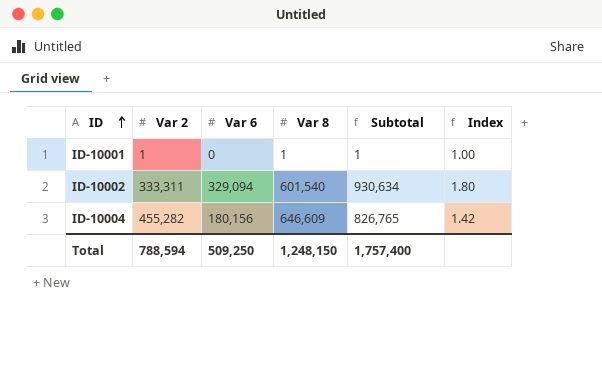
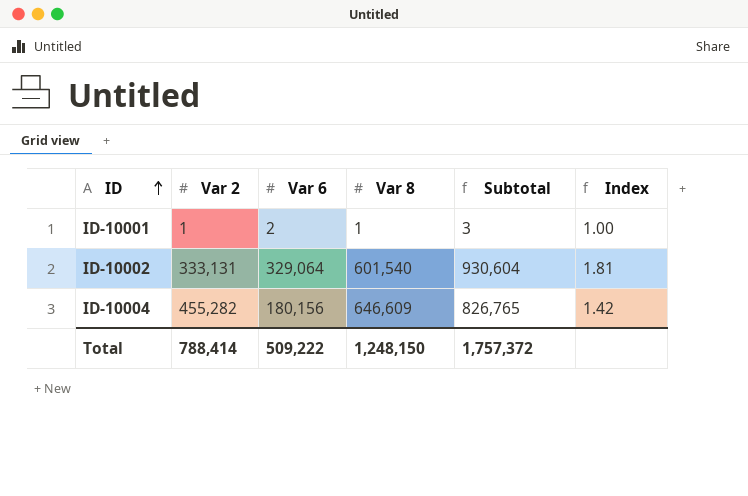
ID-10001 | Var 6: 0 -> 2
ID-10001 | Subtotal: 1 -> 3
ID-10002 | Var 2: 333,311 -> 333,131
ID-10002 | Var 6: 329,094 -> 329,064
ID-10002 | Subtotal: 930,634 -> 930,604
ID-10002 | Index: 1.80 -> 1.81
Total | Var 2: 788,594 -> 788,414
Total | Var 6: 509,250 -> 509,222
Total | Subtotal: 1,757,400 -> 1,757,372

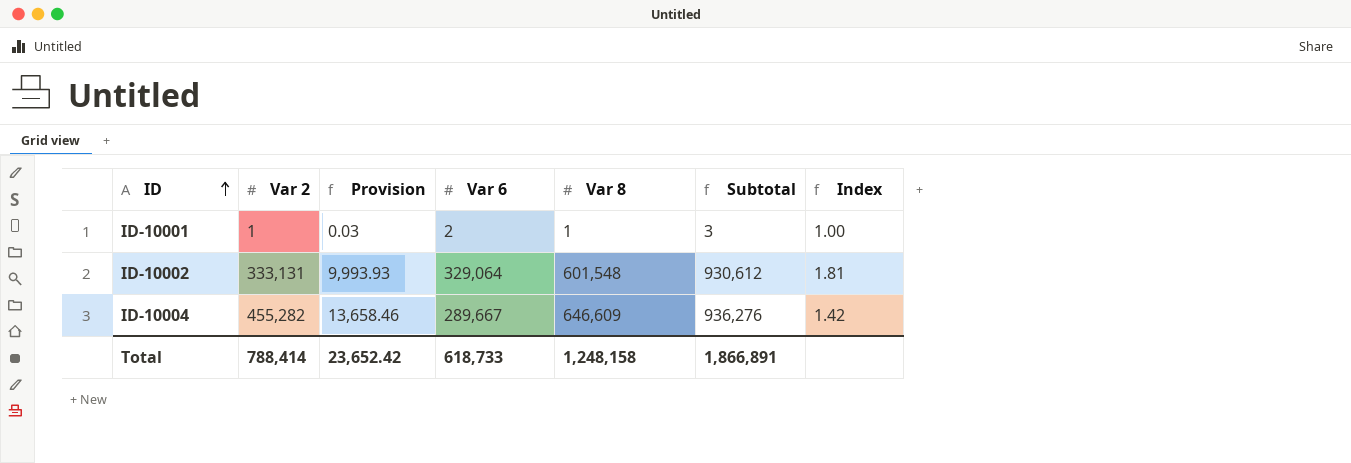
column Provision | formula: none -> [Var 2] * 0.03
ID-10002 | Var 8: 601,540 -> 601,548
ID-10002 | Subtotal: 930,604 -> 930,612
ID-10004 | Var 6: 180,156 -> 289,667
ID-10004 | Subtotal: 826,765 -> 936,276
Total | Var 6: 509,222 -> 618,733
Total | Var 8: 1,248,150 -> 1,248,158
Total | Subtotal: 1,757,372 -> 1,866,891

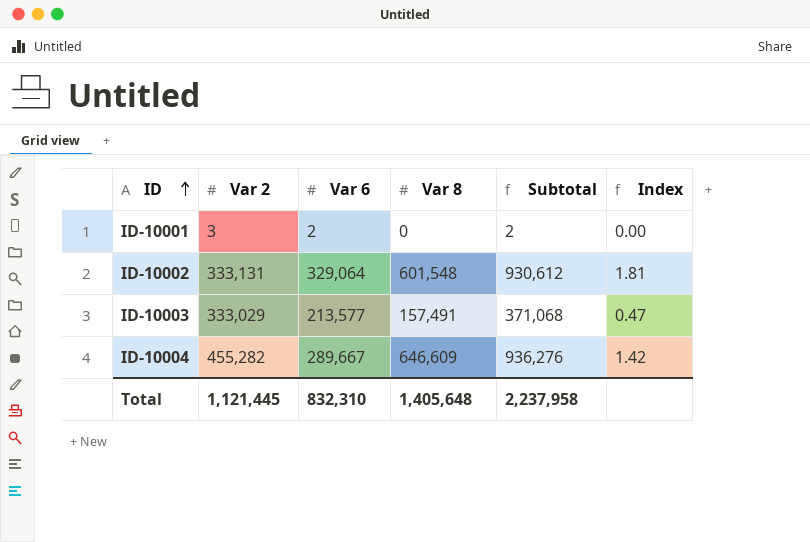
column Provision | formula: [Var 2] * 0.03 -> none
ID-10001 | Var 2: 1 -> 3
ID-10001 | Var 8: 1 -> 0
ID-10001 | Subtotal: 3 -> 2
ID-10001 | Index: 1.00 -> 0.00
row ID-10003: none -> 333,029 | 213,577 | 157,491 | 371,068 | 0.47
Total | Var 2: 788,414 -> 1,121,445
Total | Var 6: 618,733 -> 832,310
Total | Var 8: 1,248,158 -> 1,405,648
Total | Subtotal: 1,866,891 -> 2,237,958

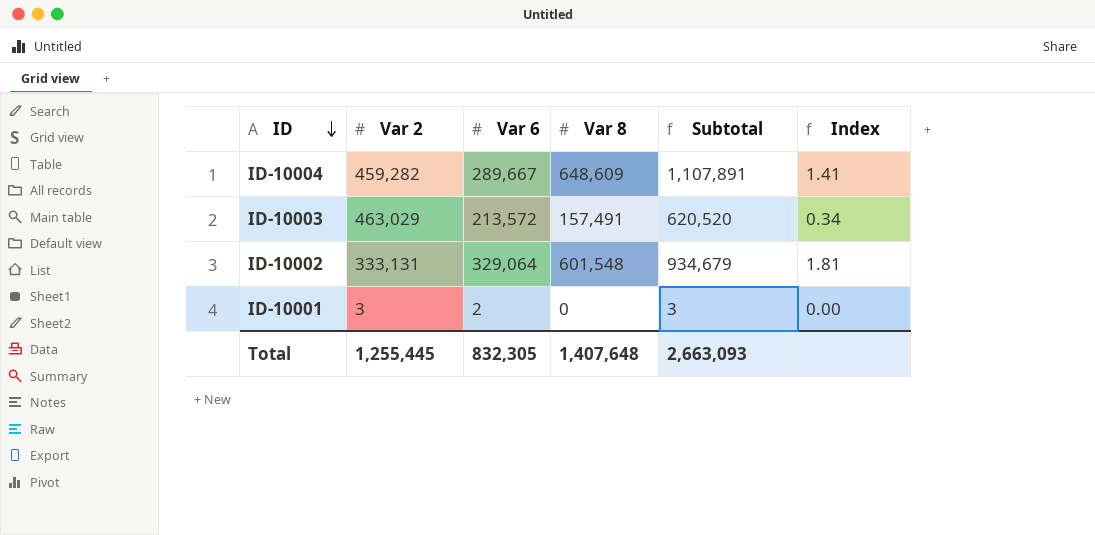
row order: ID ascending -> ID descending
column Subtotal | formula: [Var 6] + [Var 8] -> [Var 2] + [Var 8]
ID-10004 | Var 2: 455,282 -> 459,282
ID-10004 | Var 8: 646,609 -> 648,609
ID-10004 | Index: 1.42 -> 1.41
ID-10003 | Var 2: 333,029 -> 463,029
ID-10003 | Var 6: 213,577 -> 213,572
ID-10003 | Index: 0.47 -> 0.34
Total | Var 2: 1,121,445 -> 1,255,445
Total | Var 6: 832,310 -> 832,305
Total | Var 8: 1,405,648 -> 1,407,648
Total | Subtotal: 2,237,958 -> 2,663,093

